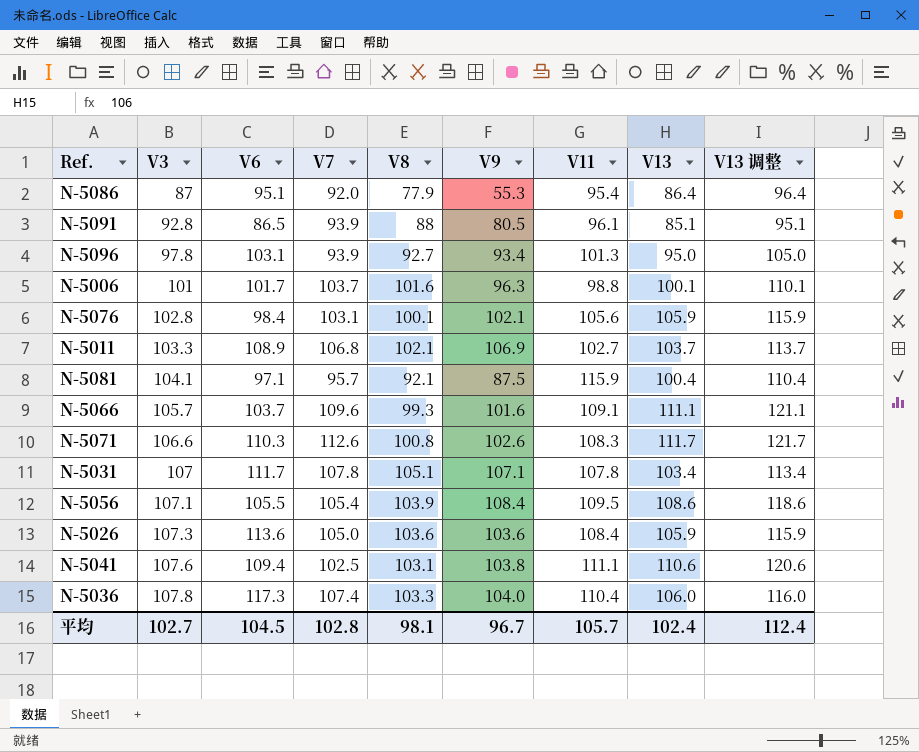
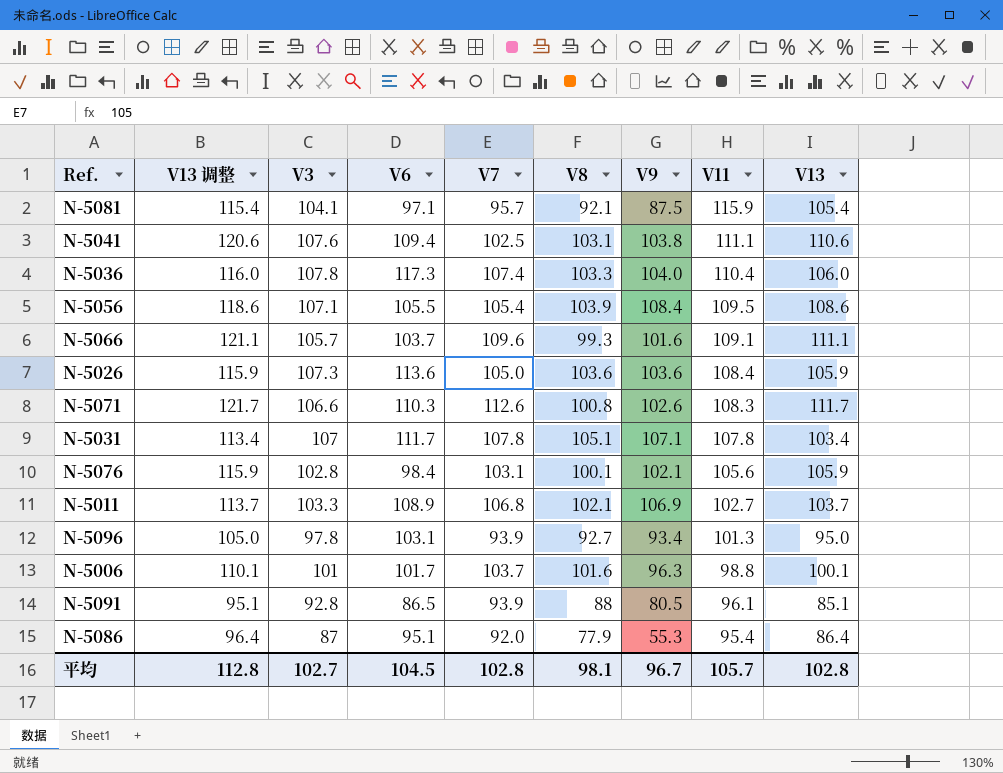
row order: V3 ascending -> V11 descending
column V13 调整 | position: 9 -> 2
N-5081 | V13 调整: 110.4 -> 115.4
N-5081 | V13: 100.4 -> 105.4
平均 | V13 调整: 112.4 -> 112.8
平均 | V13: 102.4 -> 102.8

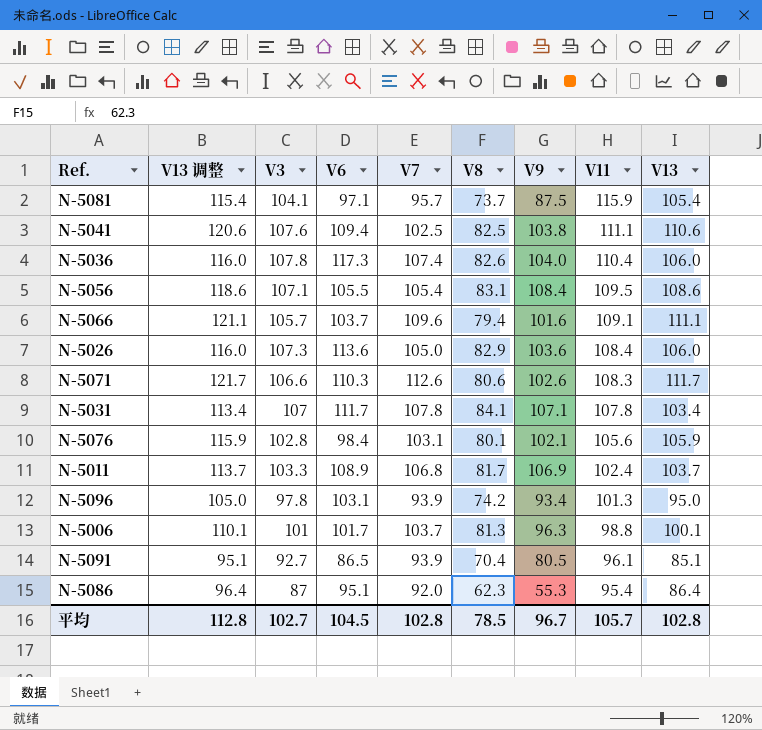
N-5081 | V8: 92.1 -> 73.7
N-5041 | V8: 103.1 -> 82.5
N-5036 | V8: 103.3 -> 82.6
N-5056 | V8: 103.9 -> 83.1
N-5066 | V8: 99.3 -> 79.4
N-5026 | V13 调整: 115.9 -> 116.0
N-5026 | V8: 103.6 -> 82.9
N-5026 | V13: 105.9 -> 106.0
N-5071 | V8: 100.8 -> 80.6
N-5031 | V8: 105.1 -> 84.1
N-5076 | V8: 100.1 -> 80.1
N-5011 | V8: 102.1 -> 81.7
N-5011 | V11: 102.7 -> 102.4
N-5096 | V8: 92.7 -> 74.2
N-5006 | V8: 101.6 -> 81.3
N-5091 | V3: 92.8 -> 92.7
N-5091 | V8: 88 -> 70.4
N-5086 | V8: 77.9 -> 62.3
平均 | V8: 98.1 -> 78.5

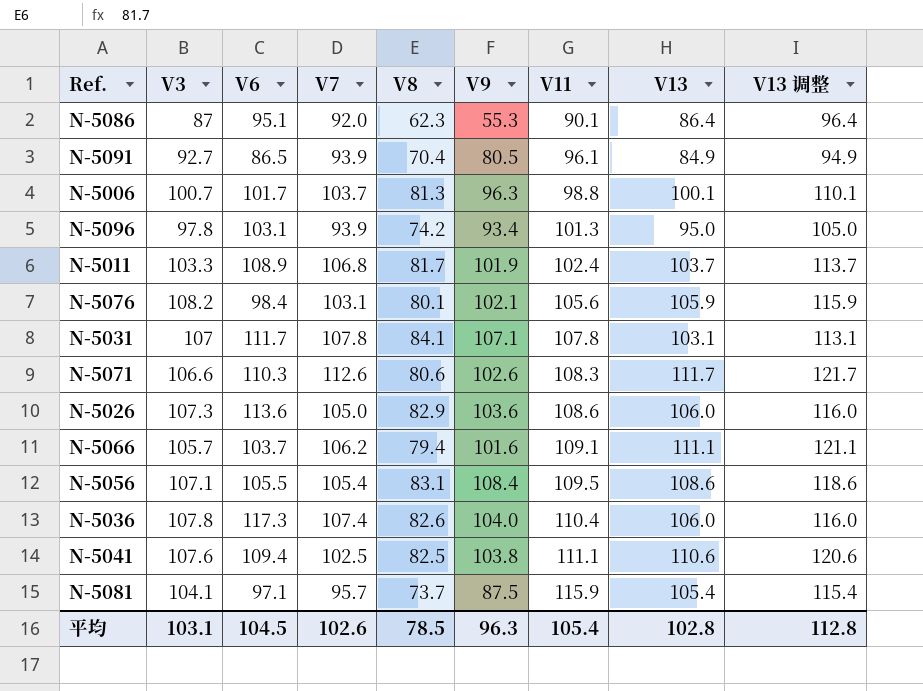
row order: V11 descending -> V11 ascending
column V13 调整 | position: 2 -> 9
N-5086 | V11: 95.4 -> 90.1
N-5091 | V13: 85.1 -> 84.9
N-5091 | V13 调整: 95.1 -> 94.9
N-5006 | V3: 101 -> 100.7
N-5011 | V9: 106.9 -> 101.9
N-5076 | V3: 102.8 -> 108.2
N-5031 | V13: 103.4 -> 103.1
N-5031 | V13 调整: 113.4 -> 113.1
N-5026 | V11: 108.4 -> 108.6
N-5066 | V7: 109.6 -> 106.2
平均 | V3: 102.7 -> 103.1
平均 | V7: 102.8 -> 102.6
平均 | V9: 96.7 -> 96.3
平均 | V11: 105.7 -> 105.4

